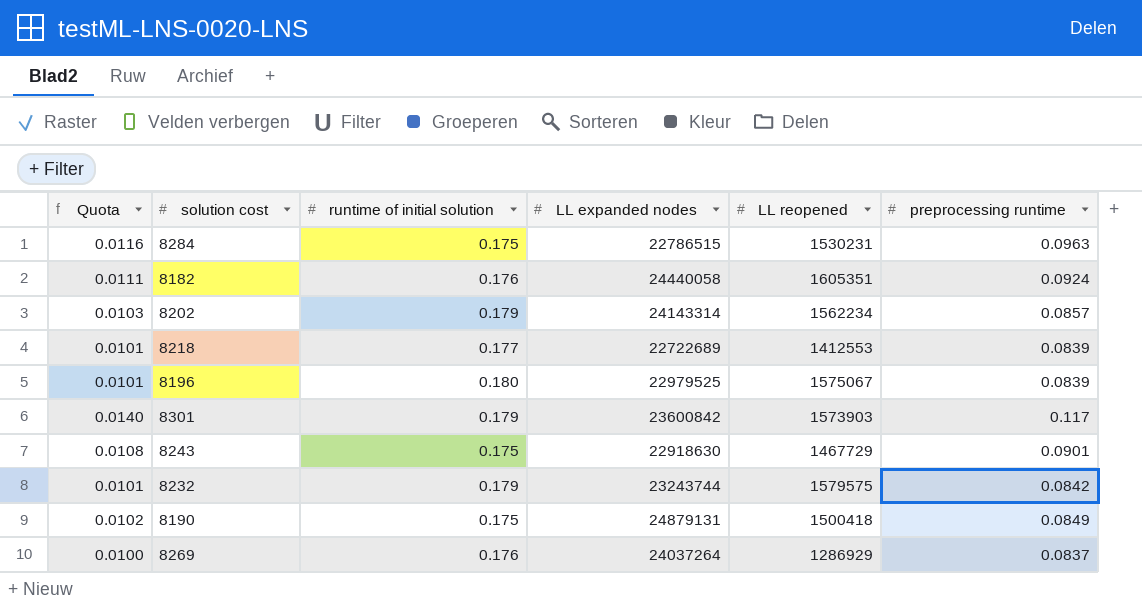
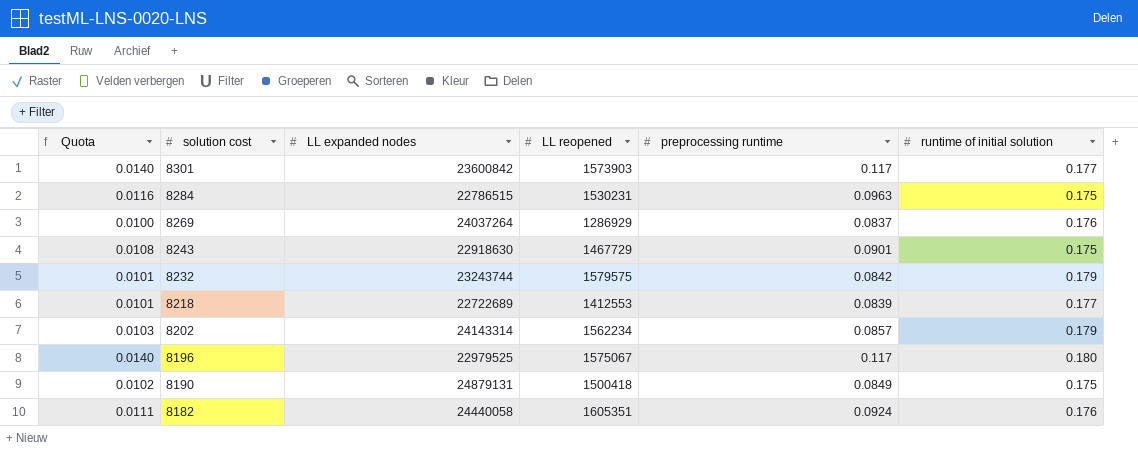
row order: none -> solution cost descending
column runtime of initial solution | position: 3 -> 6
8301 | runtime of initial solution: 0.179 -> 0.177
8196 | Quota: 0.0101 -> 0.0140
8196 | preprocessing runtime: 0.0839 -> 0.117

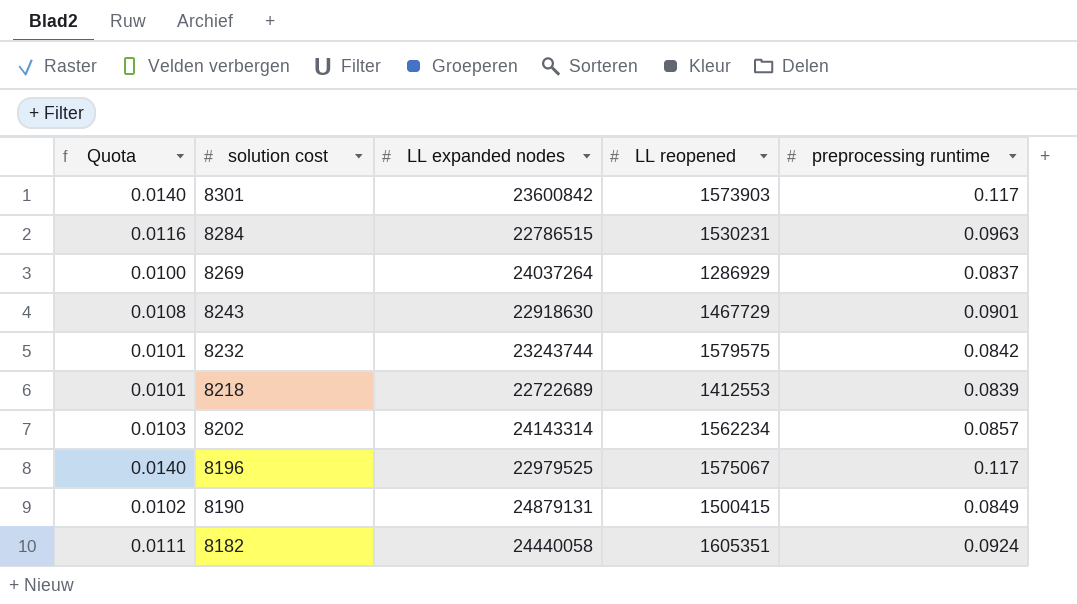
column runtime of initial solution | position: 6 -> none
8190 | LL reopened: 1500418 -> 1500415

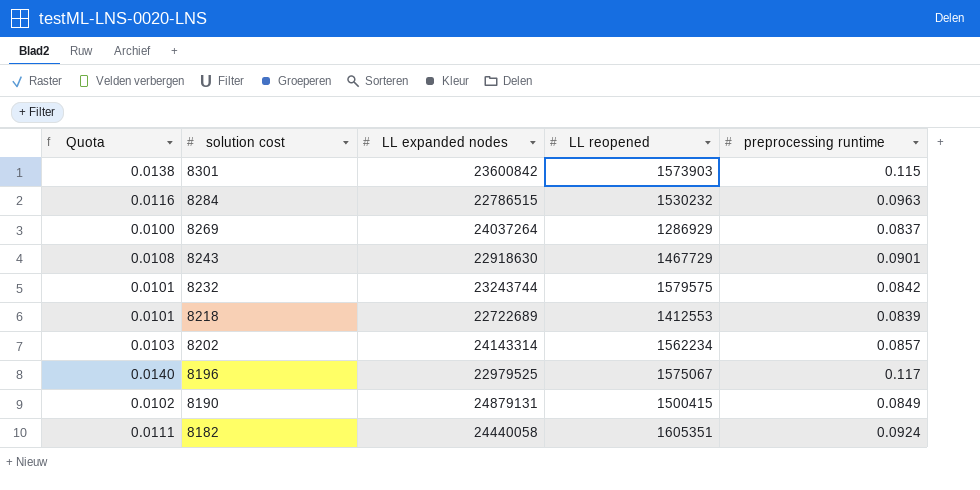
8301 | Quota: 0.0140 -> 0.0138
8301 | preprocessing runtime: 0.117 -> 0.115
8284 | LL reopened: 1530231 -> 1530232

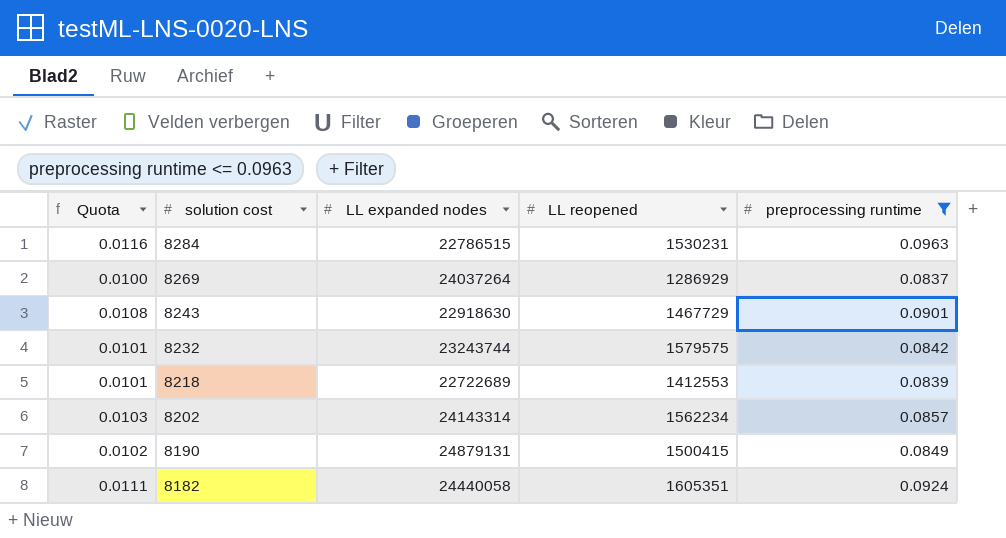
filter: none -> preprocessing runtime <= 0.0963
8284 | LL reopened: 1530232 -> 1530231

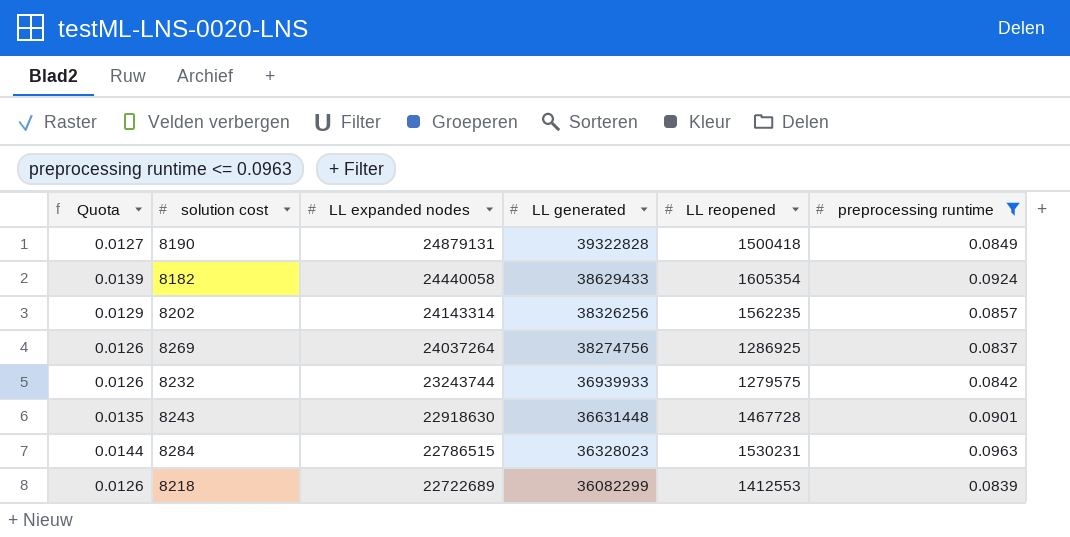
row order: solution cost descending -> LL expanded nodes descending
column Quota | formula: [preprocessing runtime] * 0.12 -> [preprocessing runtime] * 0.15
column LL generated | position: none -> 4
8190 | LL reopened: 1500415 -> 1500418
8182 | LL reopened: 1605351 -> 1605354
8202 | LL reopened: 1562234 -> 1562235
8269 | LL reopened: 1286929 -> 1286925
8232 | LL reopened: 1579575 -> 1279575
8243 | LL reopened: 1467729 -> 1467728

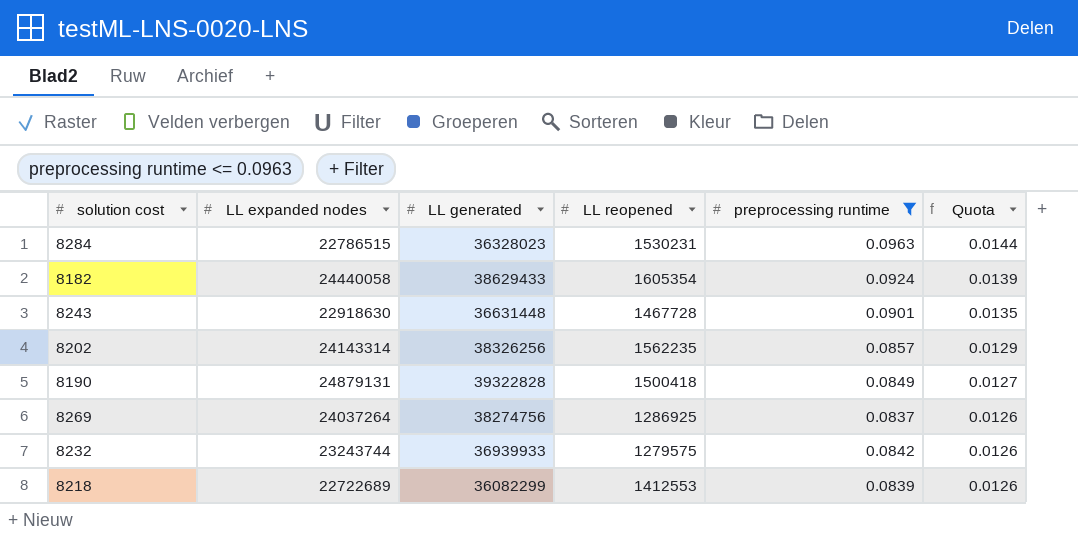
row order: LL expanded nodes descending -> Quota descending
column Quota | position: 1 -> 6

